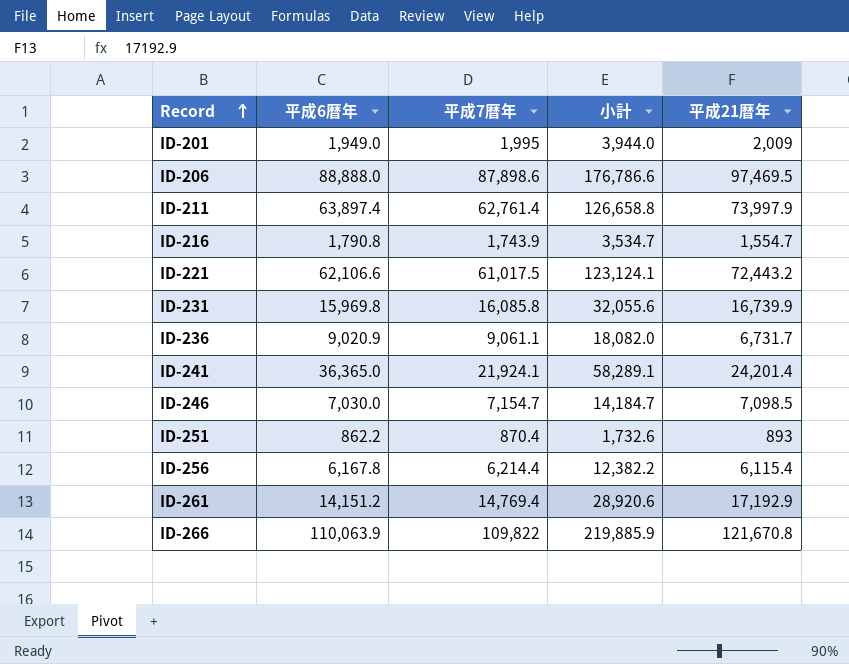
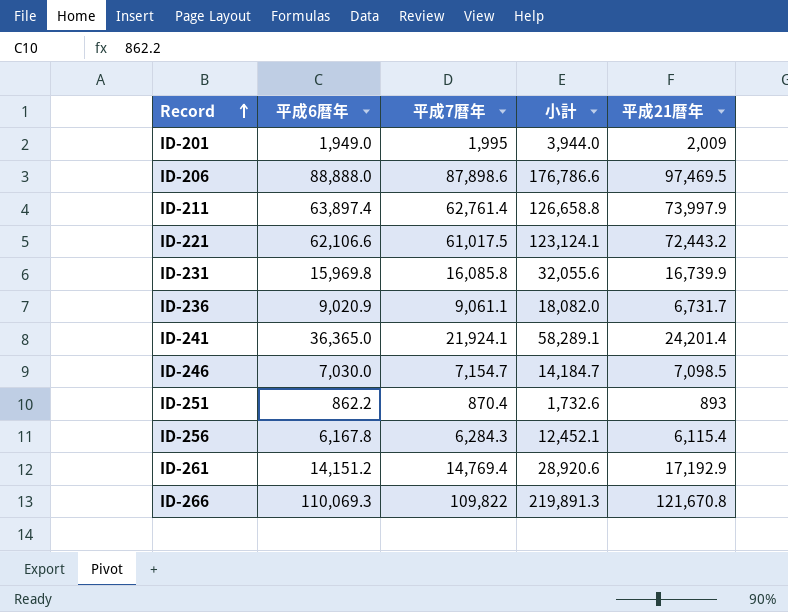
row ID-216: 1,790.8 | 1,743.9 | 3,534.7 | 1,554.7 -> none
ID-256 | 平成7暦年: 6,214.4 -> 6,284.3
ID-256 | 小計: 12,382.2 -> 12,452.1
ID-266 | 平成6暦年: 110,063.9 -> 110,069.3
ID-266 | 小計: 219,885.9 -> 219,891.3

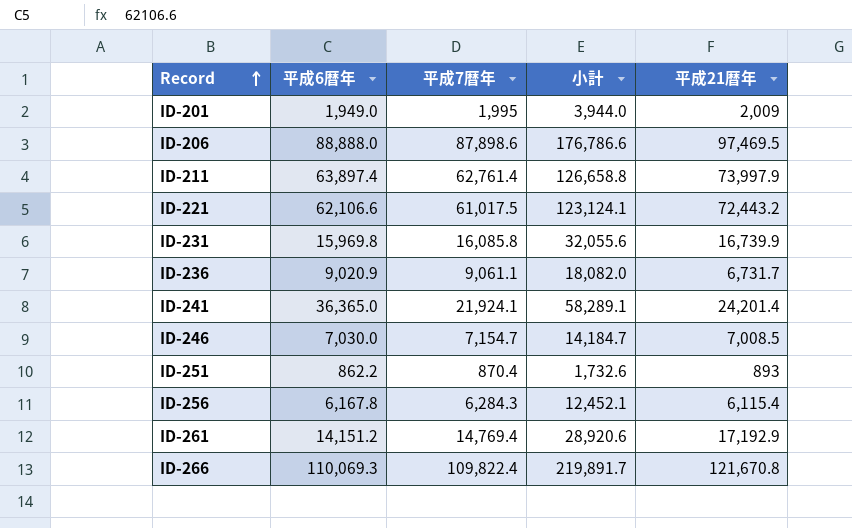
ID-246 | 平成21暦年: 7,098.5 -> 7,008.5
ID-266 | 平成7暦年: 109,822 -> 109,822.4
ID-266 | 小計: 219,891.3 -> 219,891.7

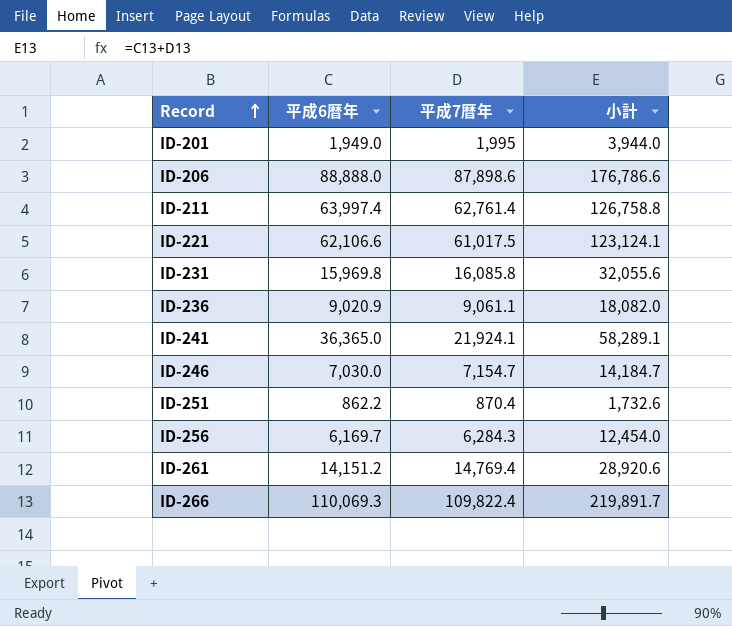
column 平成21暦年 | position: 5 -> none
ID-211 | 平成6暦年: 63,897.4 -> 63,997.4
ID-211 | 小計: 126,658.8 -> 126,758.8
ID-256 | 平成6暦年: 6,167.8 -> 6,169.7
ID-256 | 小計: 12,452.1 -> 12,454.0

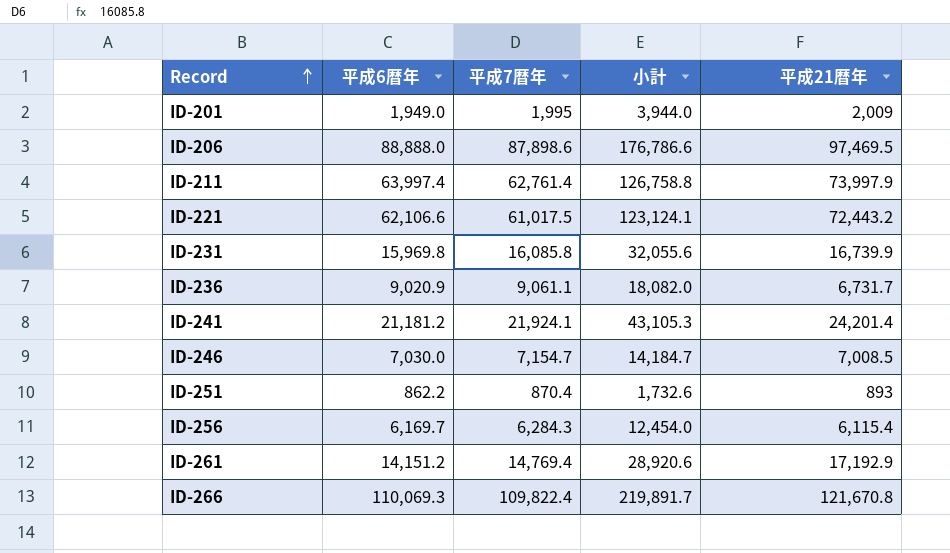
column 平成21暦年 | position: none -> 5
ID-241 | 平成6暦年: 36,365.0 -> 21,181.2
ID-241 | 小計: 58,289.1 -> 43,105.3

